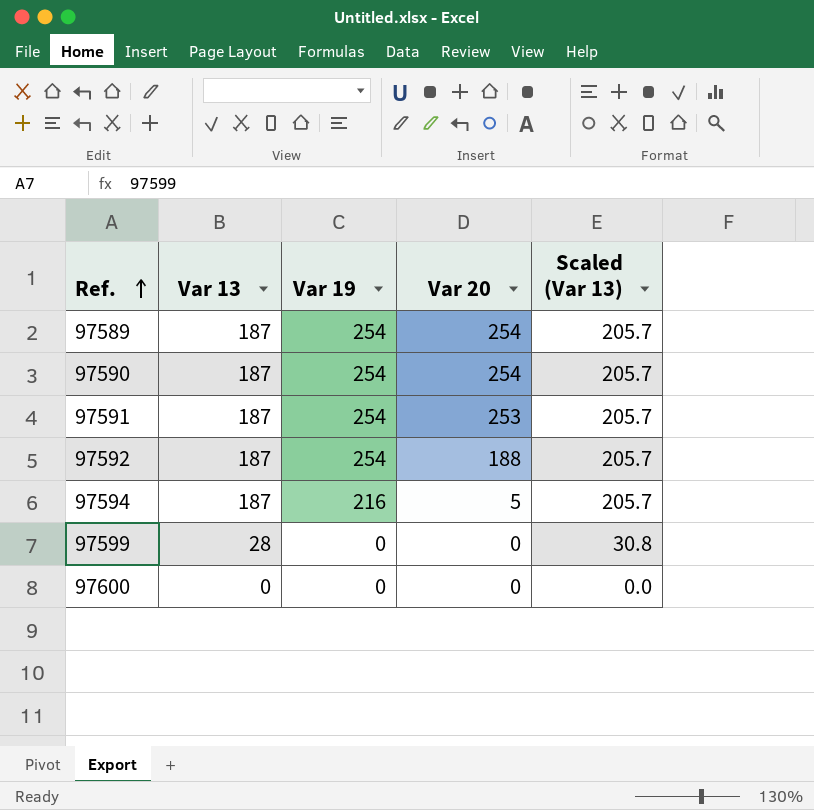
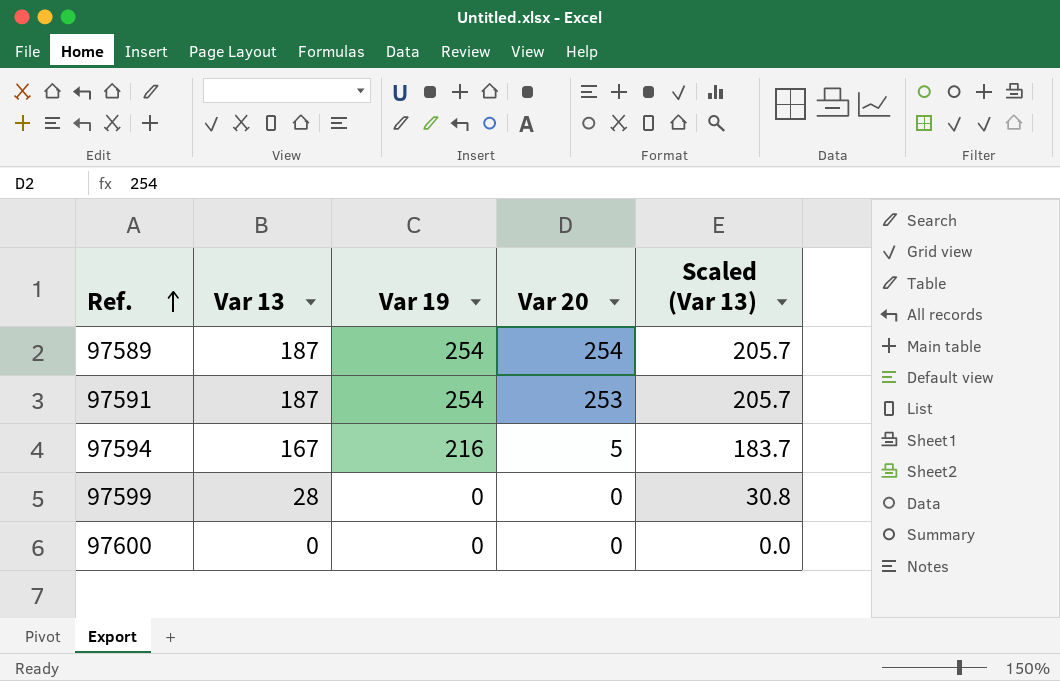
row 97590: 187 | 254 | 254 | 205.7 -> none
row 97592: 187 | 254 | 188 | 205.7 -> none
97594 | Var 13: 187 -> 167
97594 | Scaled (Var 13): 205.7 -> 183.7

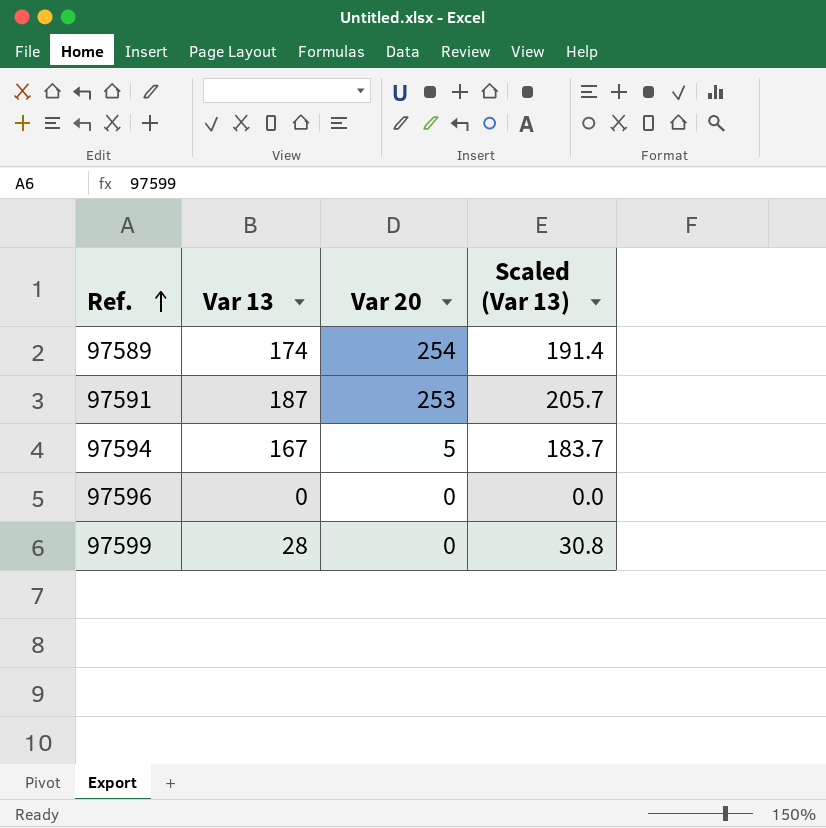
column Var 19 | position: 3 -> none
row 97600: 0 | 0 | 0 | 0.0 -> none
97589 | Var 13: 187 -> 174
97589 | Scaled (Var 13): 205.7 -> 191.4
row 97596: none -> 0 | 0 | 0.0

